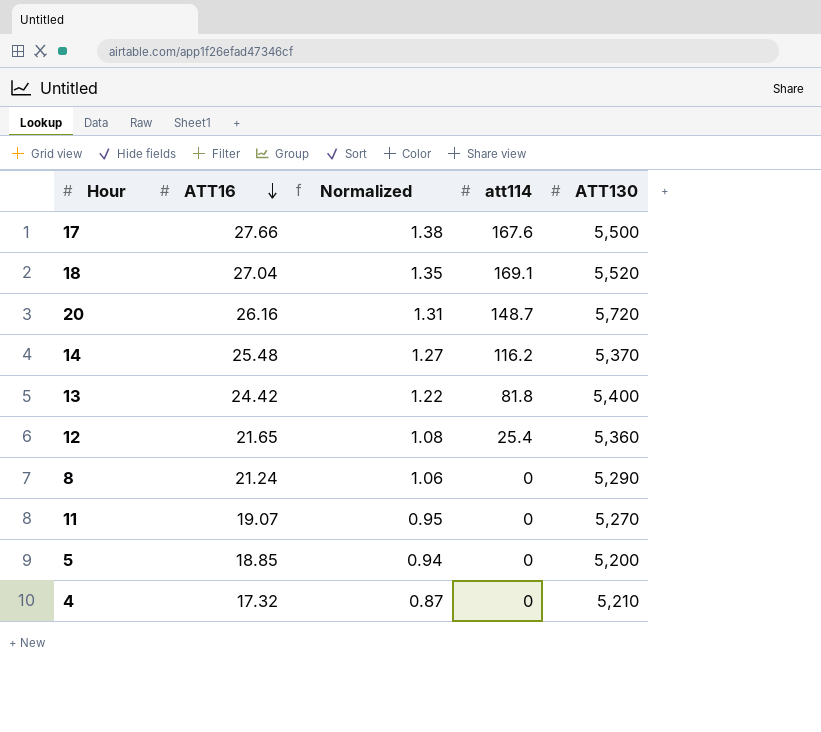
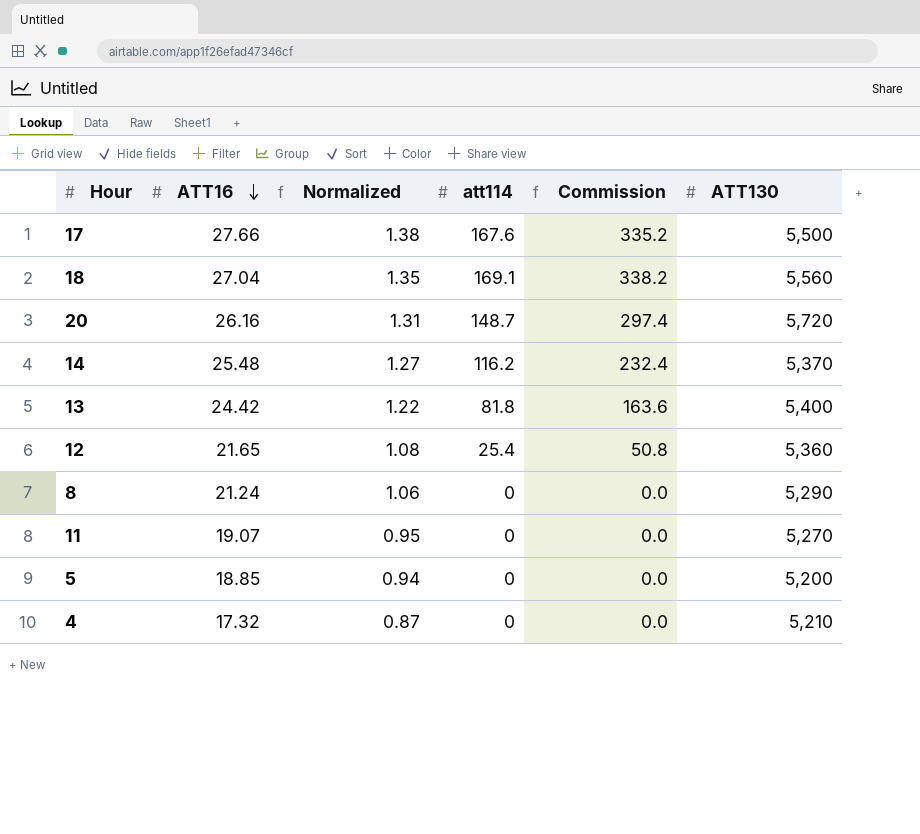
column Commission | formula: none -> [att114] * 2
18 | ATT130: 5,520 -> 5,560

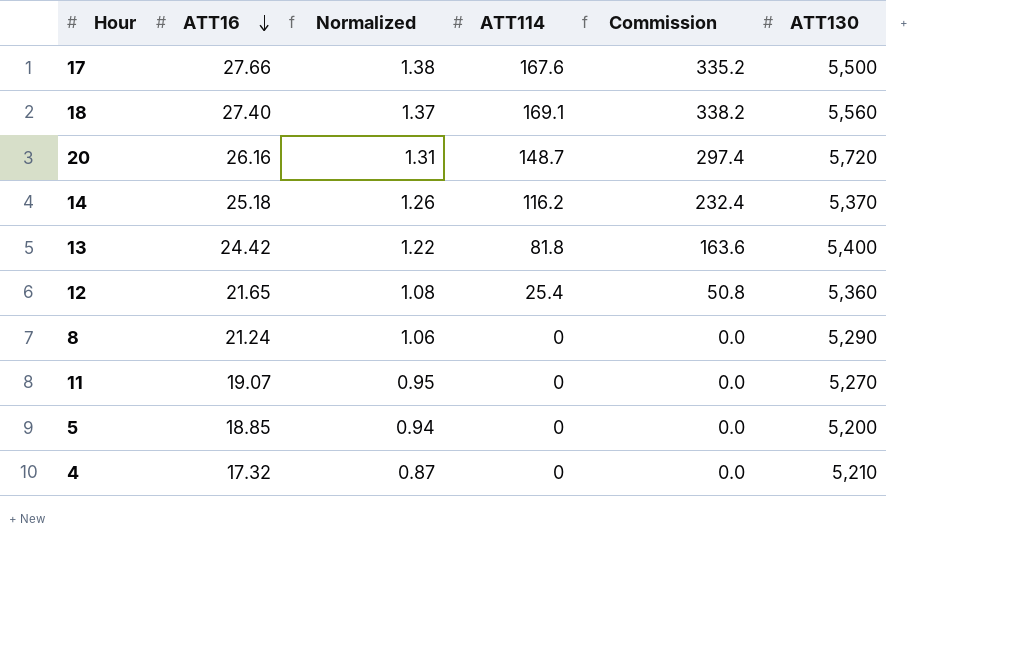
column name: att114 -> ATT114
18 | ATT16: 27.04 -> 27.40
18 | Normalized: 1.35 -> 1.37
14 | ATT16: 25.48 -> 25.18
14 | Normalized: 1.27 -> 1.26

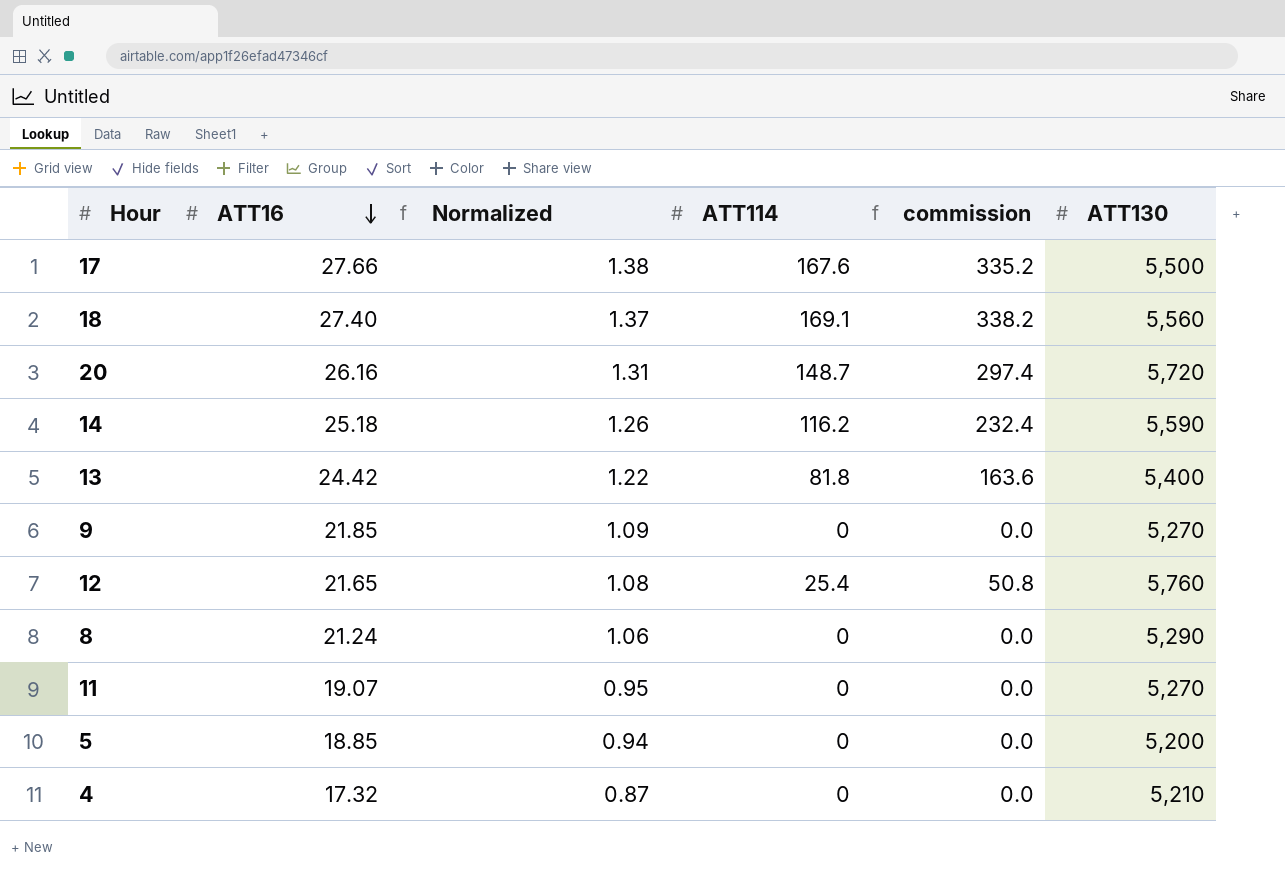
column name: Commission -> commission
14 | ATT130: 5,370 -> 5,590
row 9: none -> 21.85 | 1.09 | 0 | 0.0 | 5,270
12 | ATT130: 5,360 -> 5,760

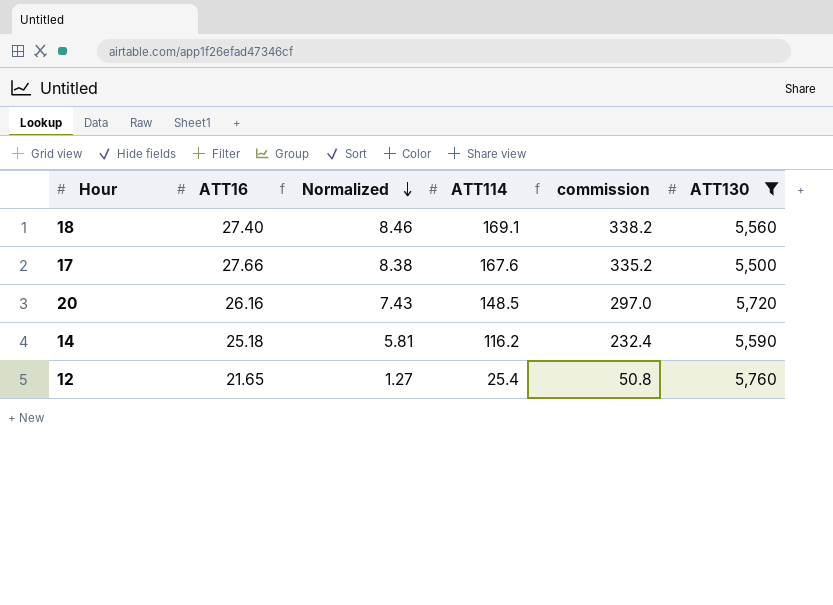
filter: none -> ATT130 >= 5,500
row order: ATT16 descending -> Normalized descending
column Normalized | formula: [ATT16] * 0.05 -> [ATT114] * 0.05
20 | ATT114: 148.7 -> 148.5
20 | commission: 297.4 -> 297.0

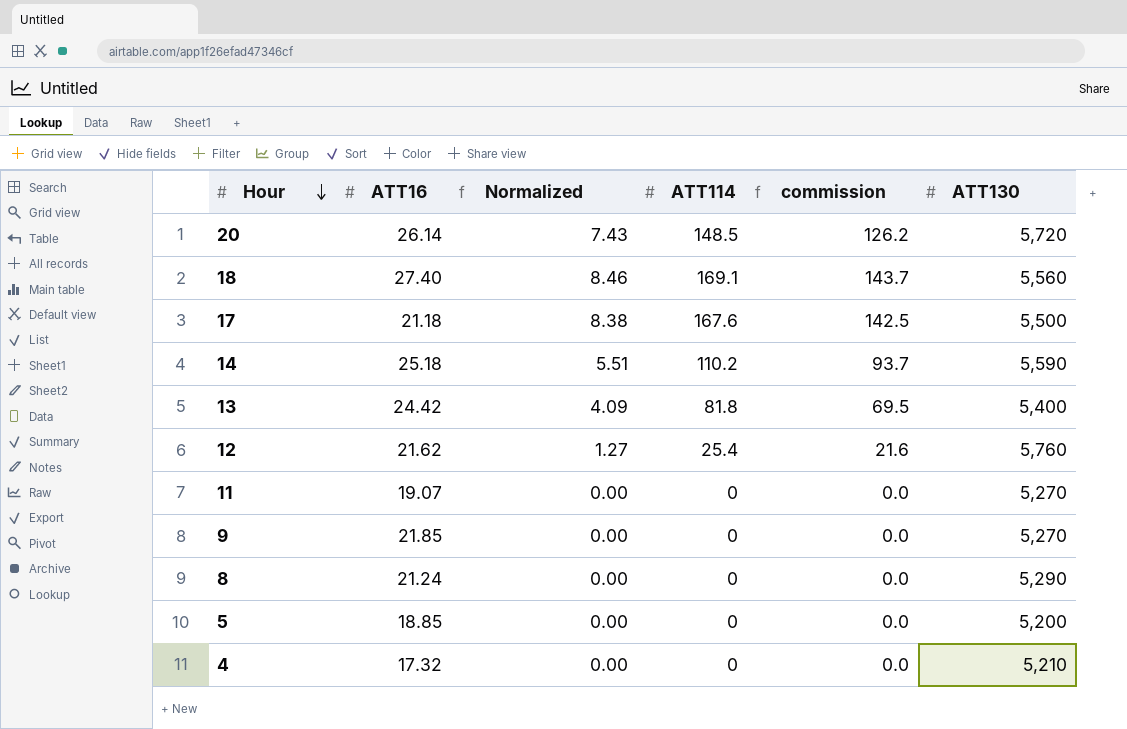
filter: ATT130 >= 5,500 -> none
row order: Normalized descending -> Hour descending
column commission | formula: [ATT114] * 2 -> [ATT114] * 0.85
20 | ATT16: 26.16 -> 26.14
17 | ATT16: 27.66 -> 21.18
14 | Normalized: 5.81 -> 5.51
14 | ATT114: 116.2 -> 110.2
12 | ATT16: 21.65 -> 21.62

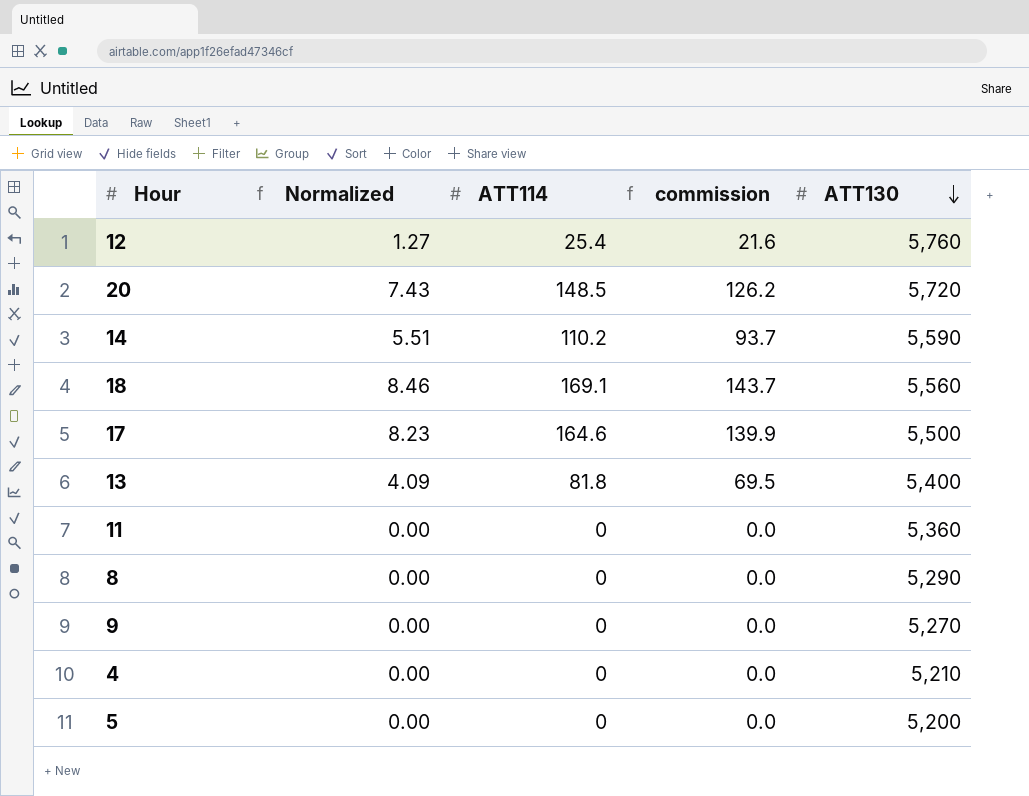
row order: Hour descending -> ATT130 descending
column ATT16 | position: 2 -> none
17 | Normalized: 8.38 -> 8.23
17 | ATT114: 167.6 -> 164.6
17 | commission: 142.5 -> 139.9
11 | ATT130: 5,270 -> 5,360

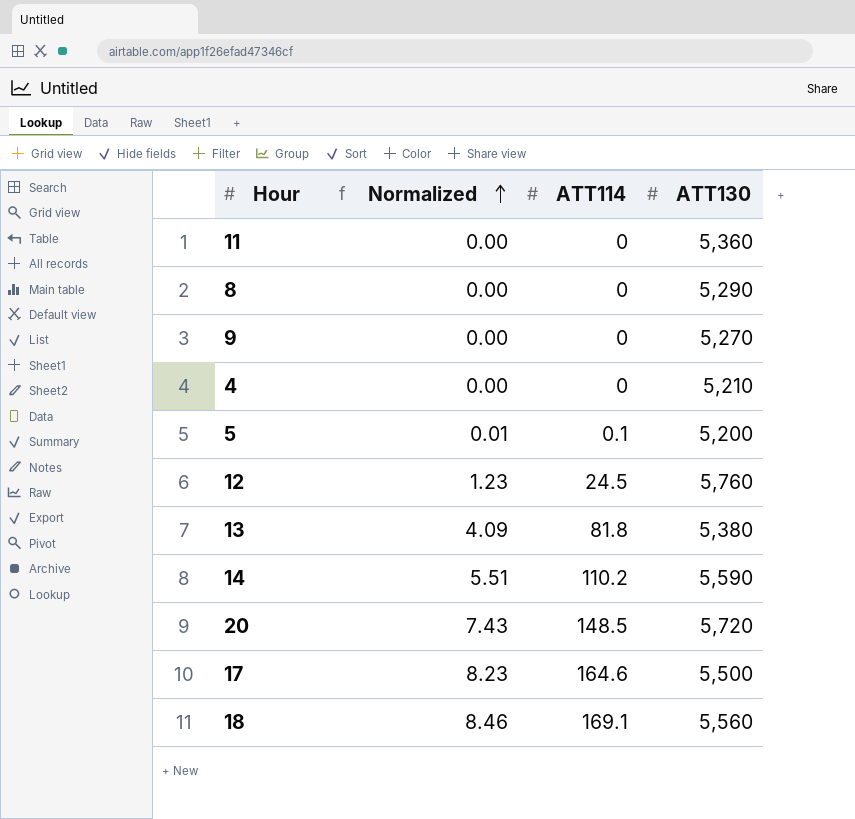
row order: ATT130 descending -> Normalized ascending
column commission | formula: [ATT114] * 0.85 -> none
5 | Normalized: 0.00 -> 0.01
5 | ATT114: 0 -> 0.1
12 | Normalized: 1.27 -> 1.23
12 | ATT114: 25.4 -> 24.5
13 | ATT130: 5,400 -> 5,380

